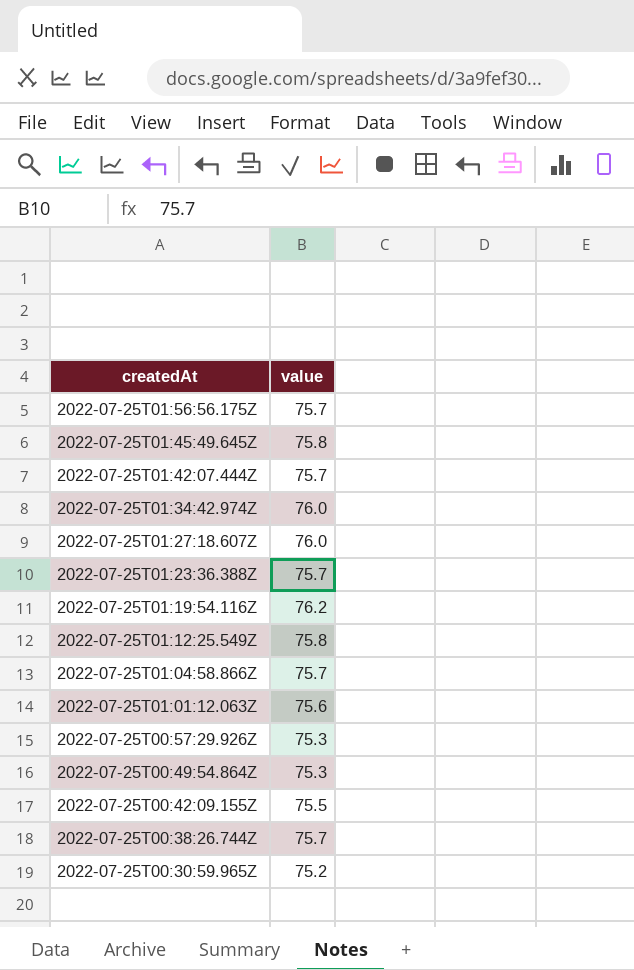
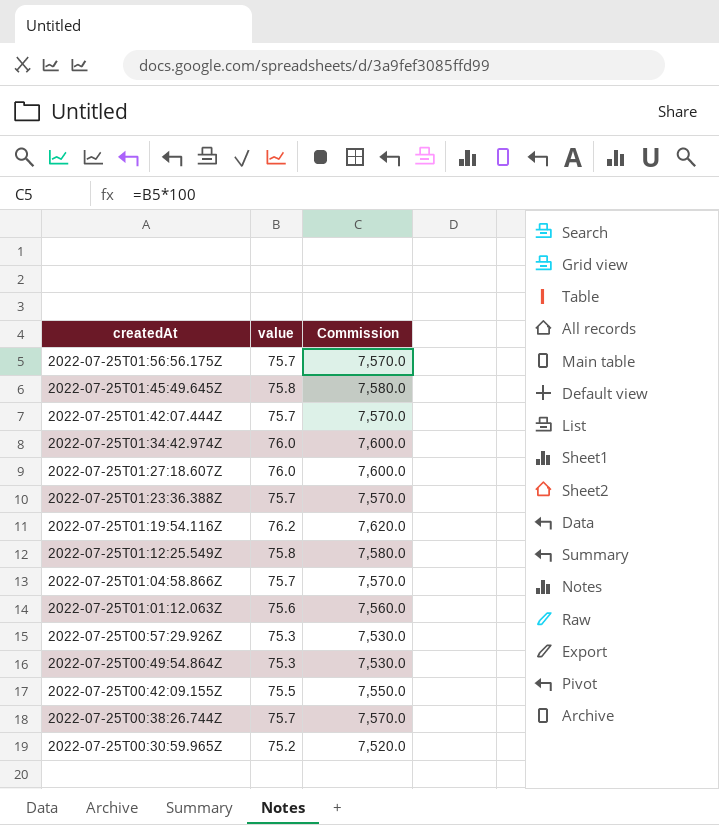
column Commission | formula: none -> [value] * 100

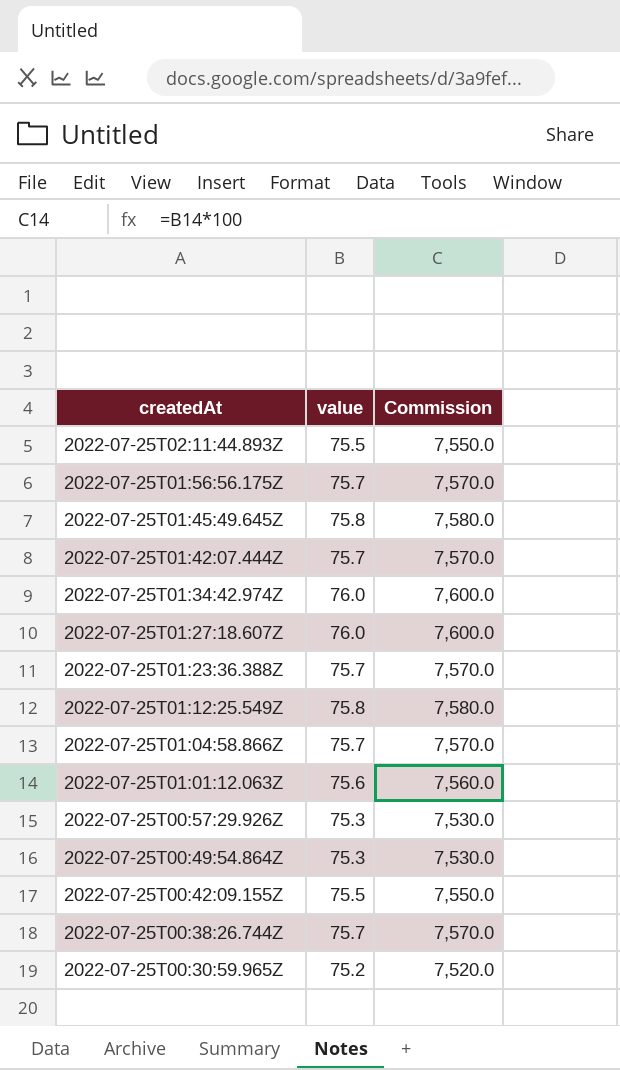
row 2022-07-25T01:19:54.116Z: 76.2 | 7,620.0 -> none
row 2022-07-25T02:11:44.893Z: none -> 75.5 | 7,550.0

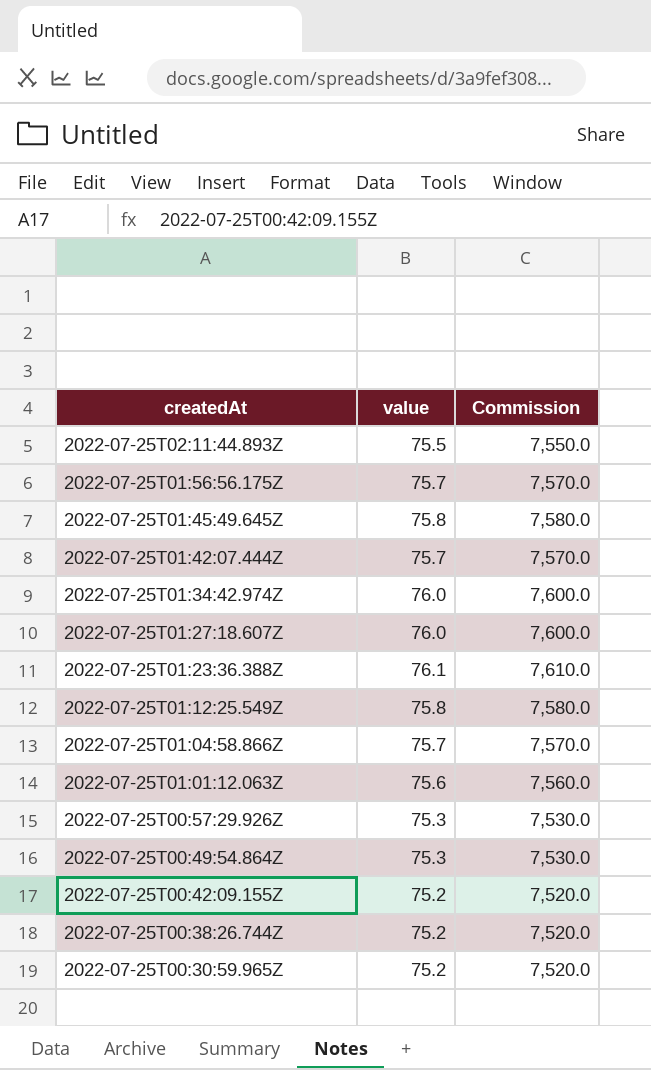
2022-07-25T01:23:36.388Z | value: 75.7 -> 76.1
2022-07-25T01:23:36.388Z | Commission: 7,570.0 -> 7,610.0
2022-07-25T00:42:09.155Z | value: 75.5 -> 75.2
2022-07-25T00:42:09.155Z | Commission: 7,550.0 -> 7,520.0
2022-07-25T00:38:26.744Z | value: 75.7 -> 75.2
2022-07-25T00:38:26.744Z | Commission: 7,570.0 -> 7,520.0

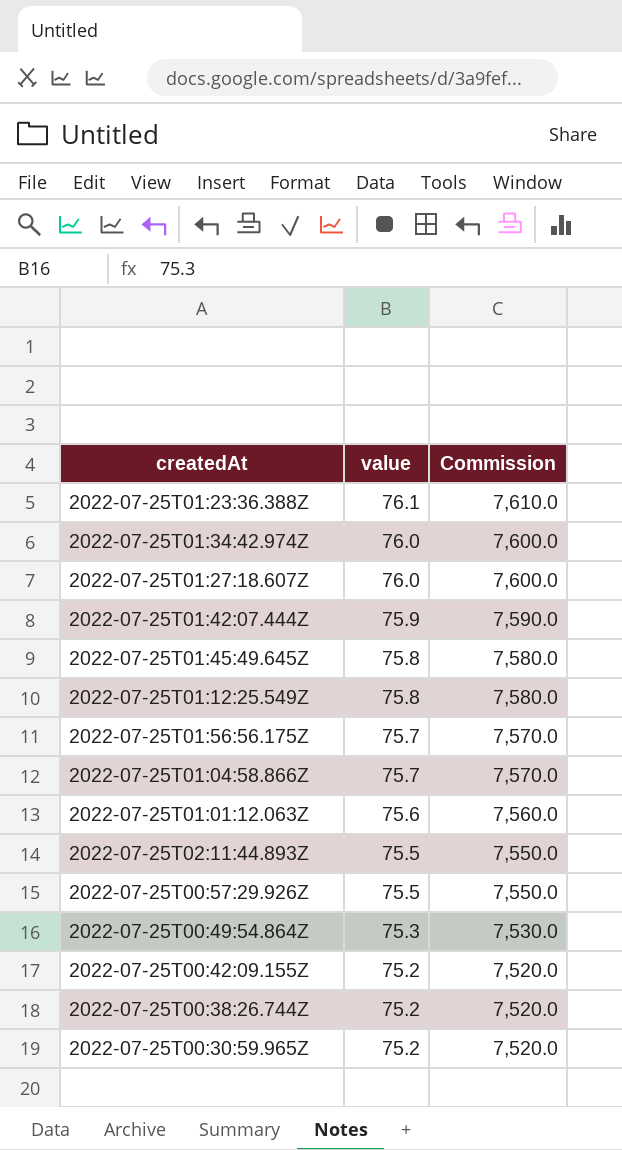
row order: createdAt descending -> value descending
2022-07-25T01:42:07.444Z | value: 75.7 -> 75.9
2022-07-25T01:42:07.444Z | Commission: 7,570.0 -> 7,590.0
2022-07-25T00:57:29.926Z | value: 75.3 -> 75.5
2022-07-25T00:57:29.926Z | Commission: 7,530.0 -> 7,550.0

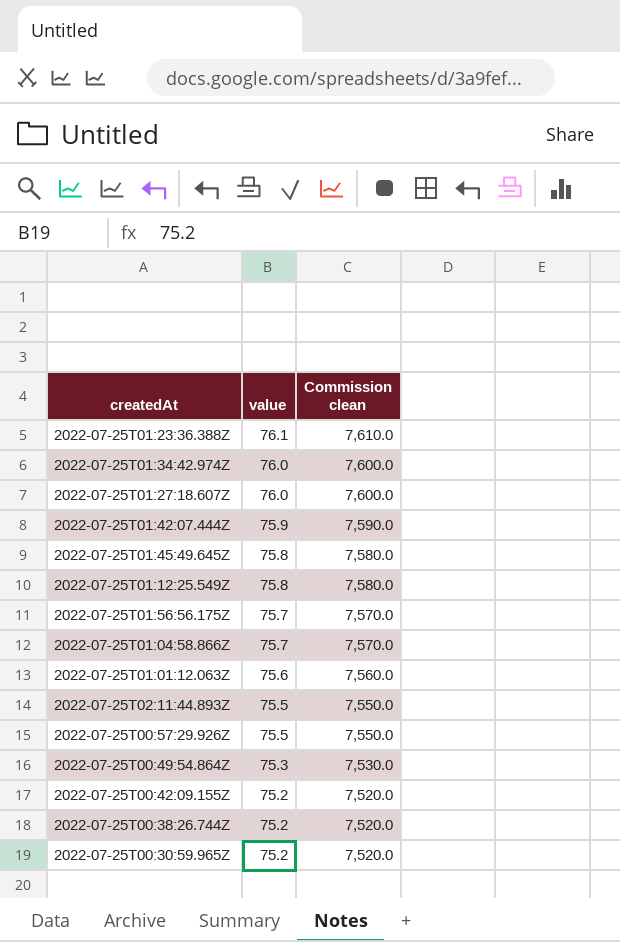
column name: Commission -> Commission clean

